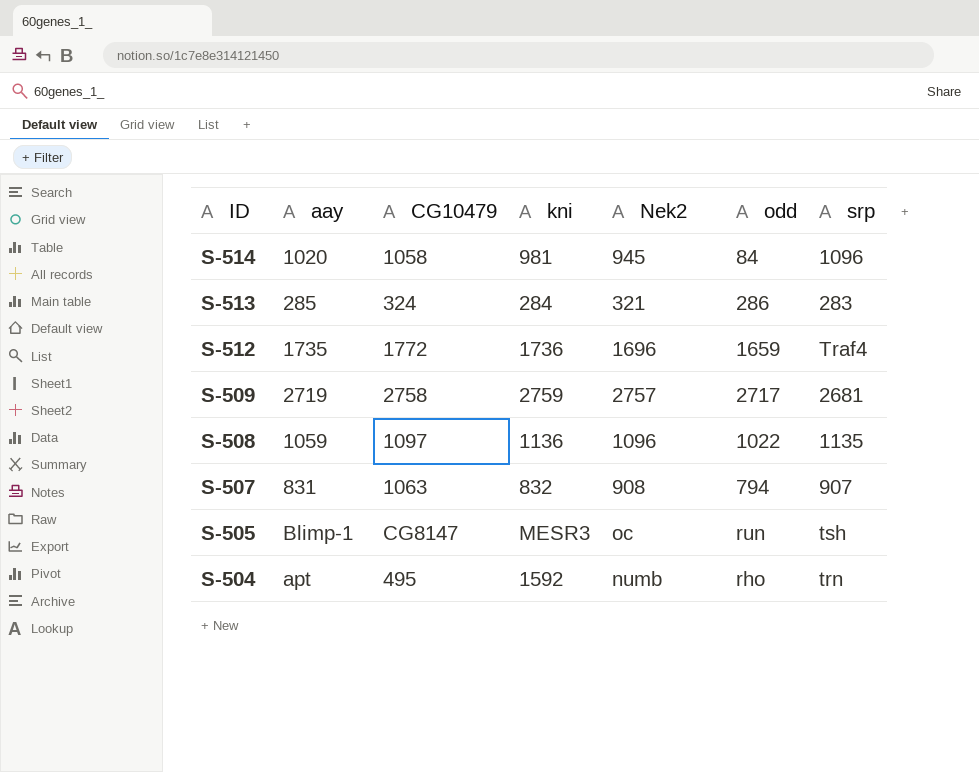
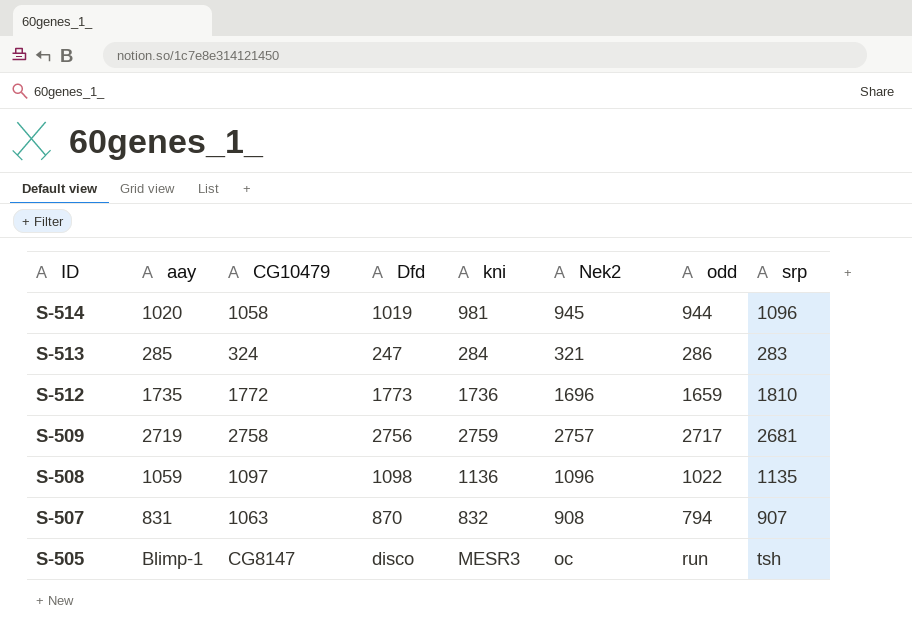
column Dfd | position: none -> 4
row S-504: apt | 495 | 1592 | numb | rho | trn -> none
S-514 | odd: 84 -> 944
S-512 | srp: Traf4 -> 1810

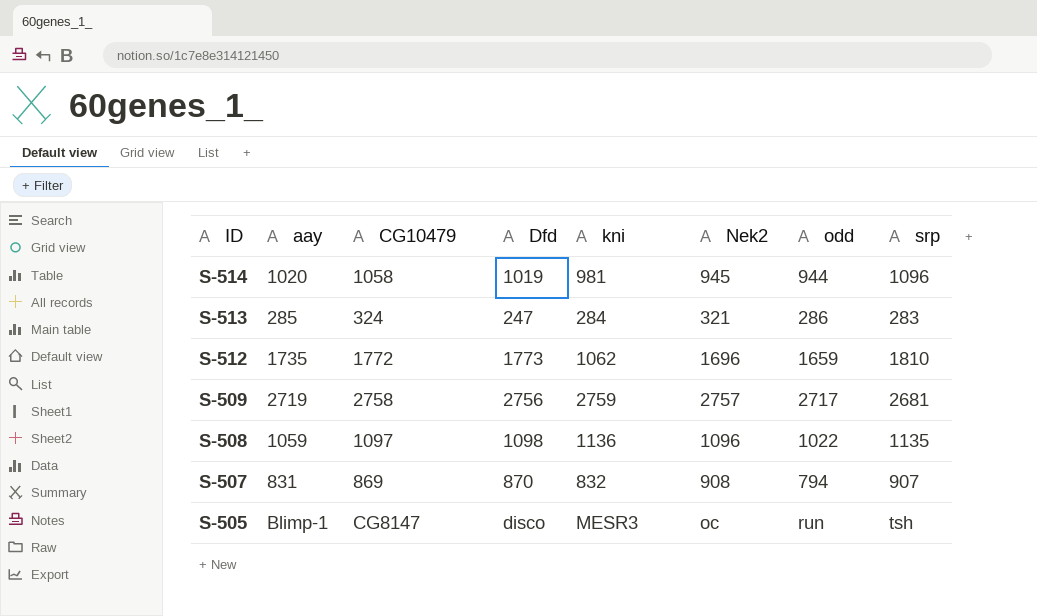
S-512 | kni: 1736 -> 1062
S-507 | CG10479: 1063 -> 869

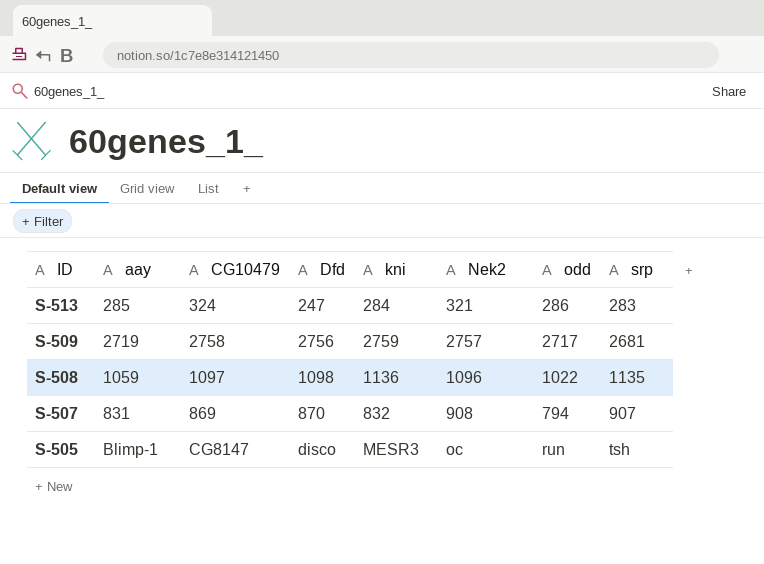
row S-514: 1020 | 1058 | 1019 | 981 | 945 | 944 | 1096 -> none
row S-512: 1735 | 1772 | 1773 | 1062 | 1696 | 1659 | 1810 -> none

